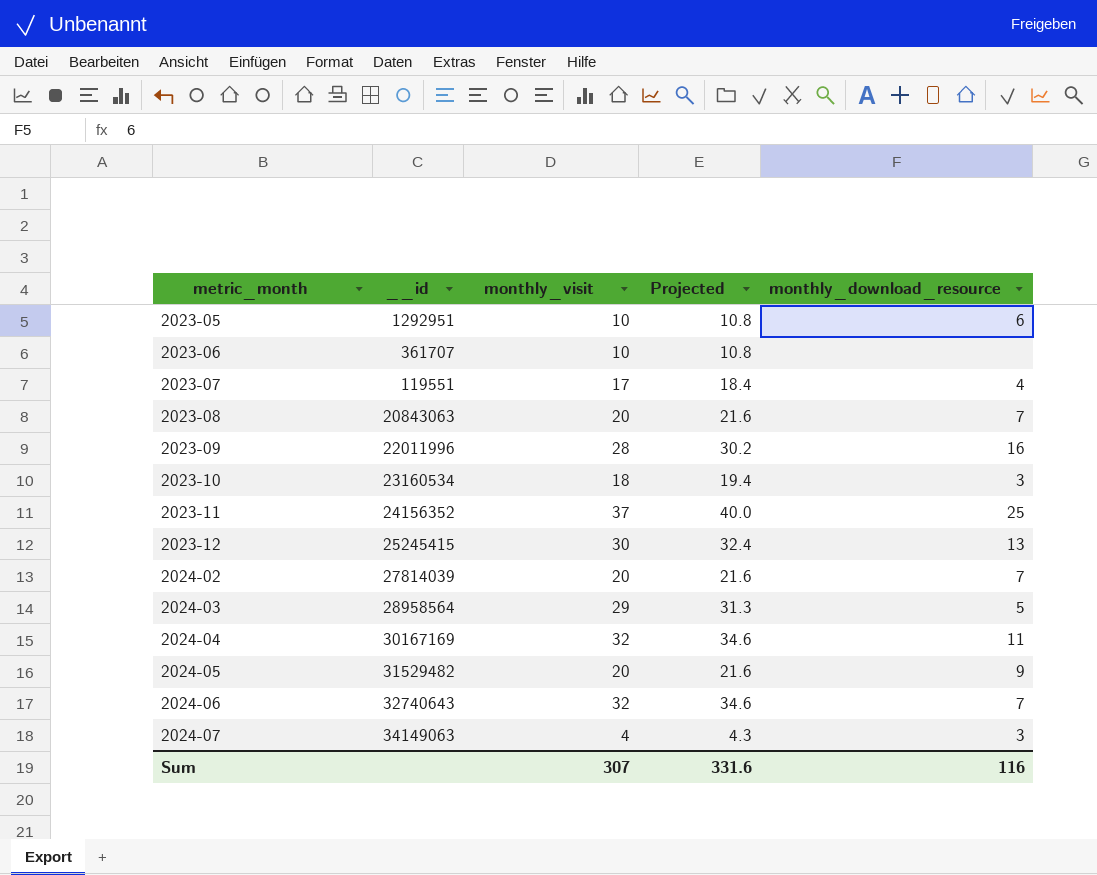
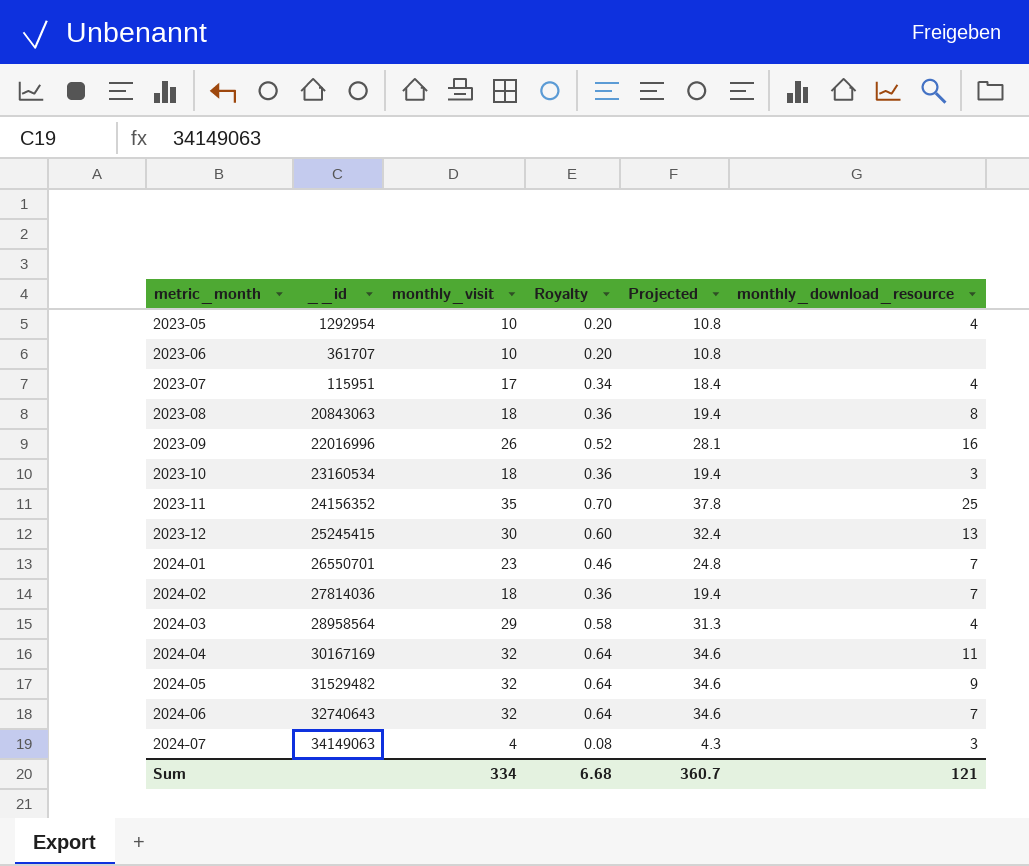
column Royalty | formula: none -> [monthly_visit] * 0.02
2023-05 | __id: 1292951 -> 1292954
2023-05 | monthly_download_resource: 6 -> 4
2023-07 | __id: 119551 -> 115951
2023-08 | monthly_visit: 20 -> 18
2023-08 | Projected: 21.6 -> 19.4
2023-08 | monthly_download_resource: 7 -> 8
2023-09 | __id: 22011996 -> 22016996
2023-09 | monthly_visit: 28 -> 26
2023-09 | Projected: 30.2 -> 28.1
2023-11 | monthly_visit: 37 -> 35
2023-11 | Projected: 40.0 -> 37.8
row 2024-01: none -> 26550701 | 23 | 0.46 | 24.8 | 7
2024-02 | __id: 27814039 -> 27814036
2024-02 | monthly_visit: 20 -> 18
2024-02 | Projected: 21.6 -> 19.4
2024-03 | monthly_download_resource: 5 -> 4
2024-05 | monthly_visit: 20 -> 32
2024-05 | Projected: 21.6 -> 34.6
Sum | monthly_visit: 307 -> 334
Sum | Projected: 331.6 -> 360.7
Sum | monthly_download_resource: 116 -> 121

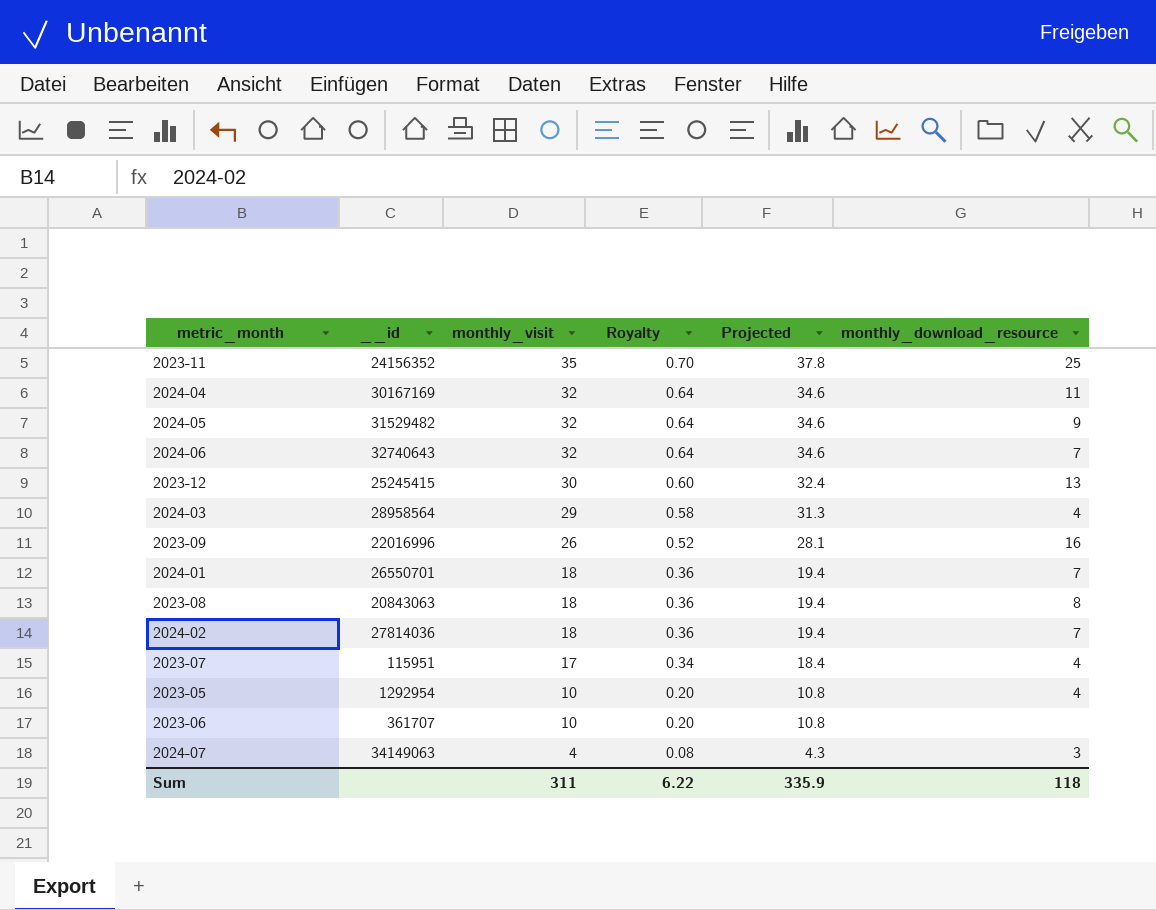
row order: metric_month ascending -> monthly_visit descending
row 2023-10: 23160534 | 18 | 0.36 | 19.4 | 3 -> none
2024-01 | monthly_visit: 23 -> 18
2024-01 | Royalty: 0.46 -> 0.36
2024-01 | Projected: 24.8 -> 19.4
Sum | monthly_visit: 334 -> 311
Sum | Royalty: 6.68 -> 6.22
Sum | Projected: 360.7 -> 335.9
Sum | monthly_download_resource: 121 -> 118

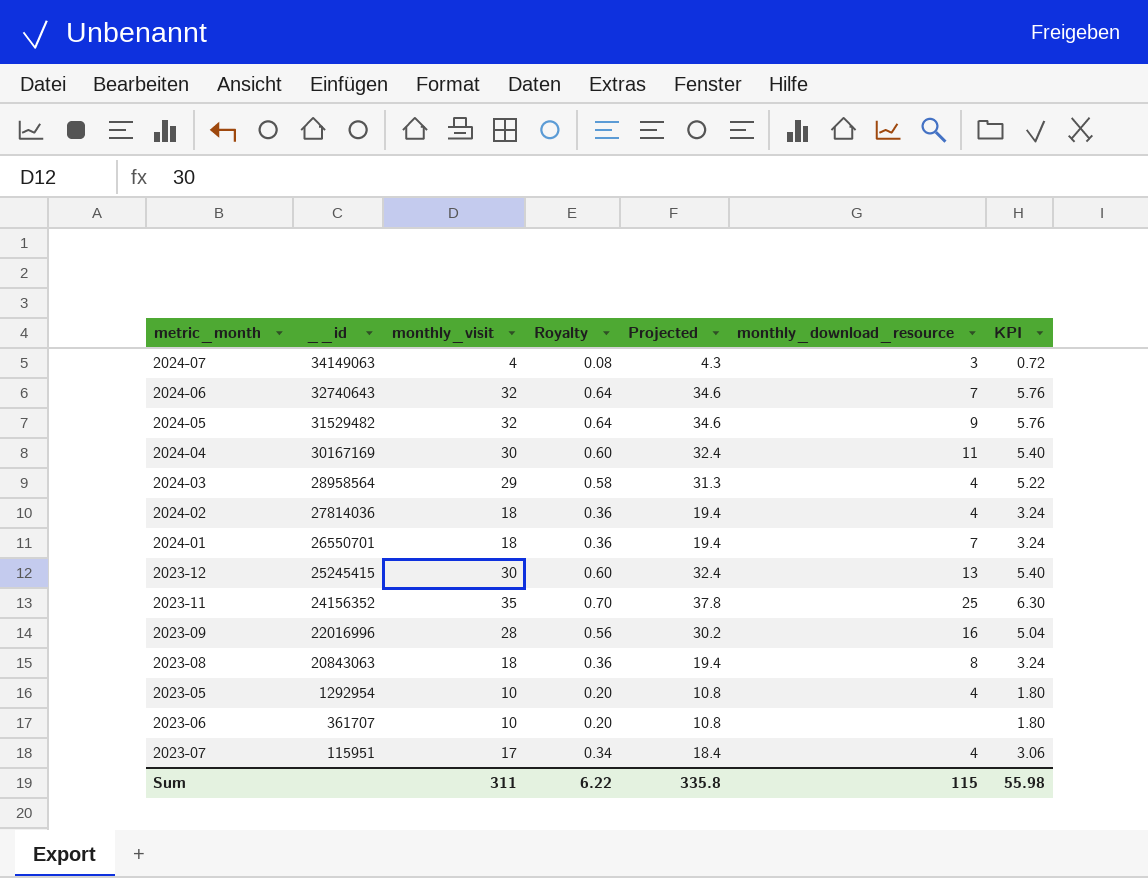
row order: monthly_visit descending -> __id descending
column KPI | formula: none -> [monthly_visit] * 0.18
2024-04 | monthly_visit: 32 -> 30
2024-04 | Royalty: 0.64 -> 0.60
2024-04 | Projected: 34.6 -> 32.4
2024-02 | monthly_download_resource: 7 -> 4
2023-09 | monthly_visit: 26 -> 28
2023-09 | Royalty: 0.52 -> 0.56
2023-09 | Projected: 28.1 -> 30.2
Sum | Projected: 335.9 -> 335.8
Sum | monthly_download_resource: 118 -> 115

